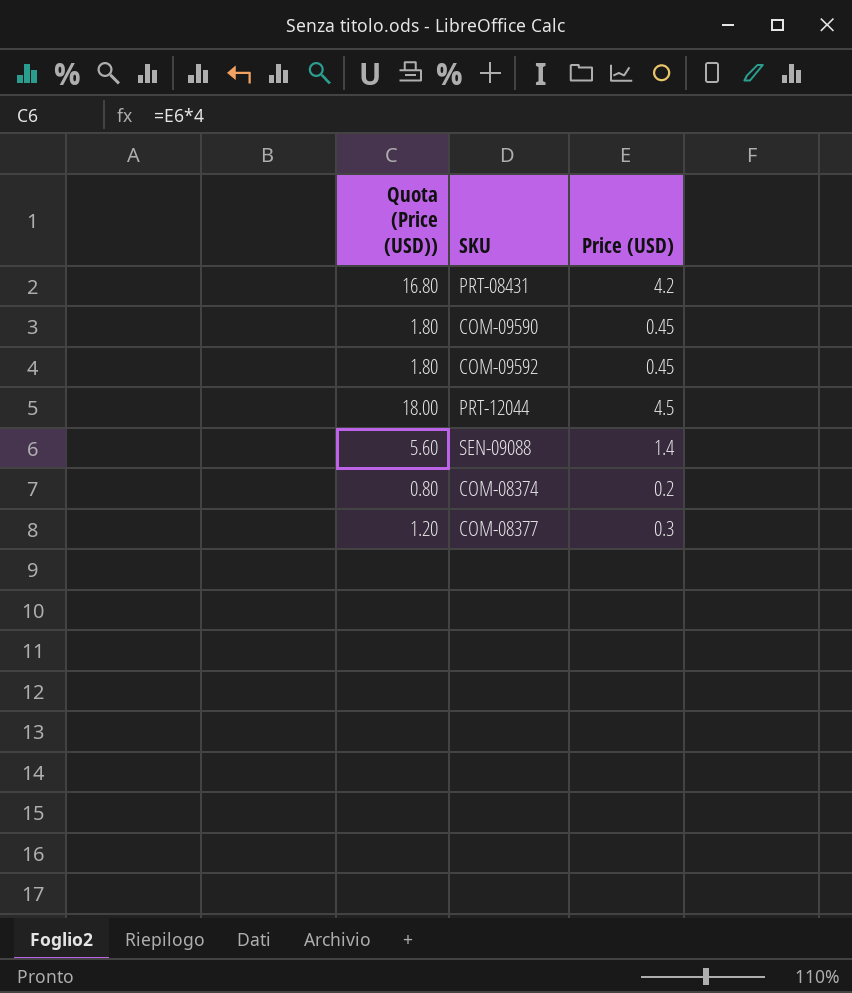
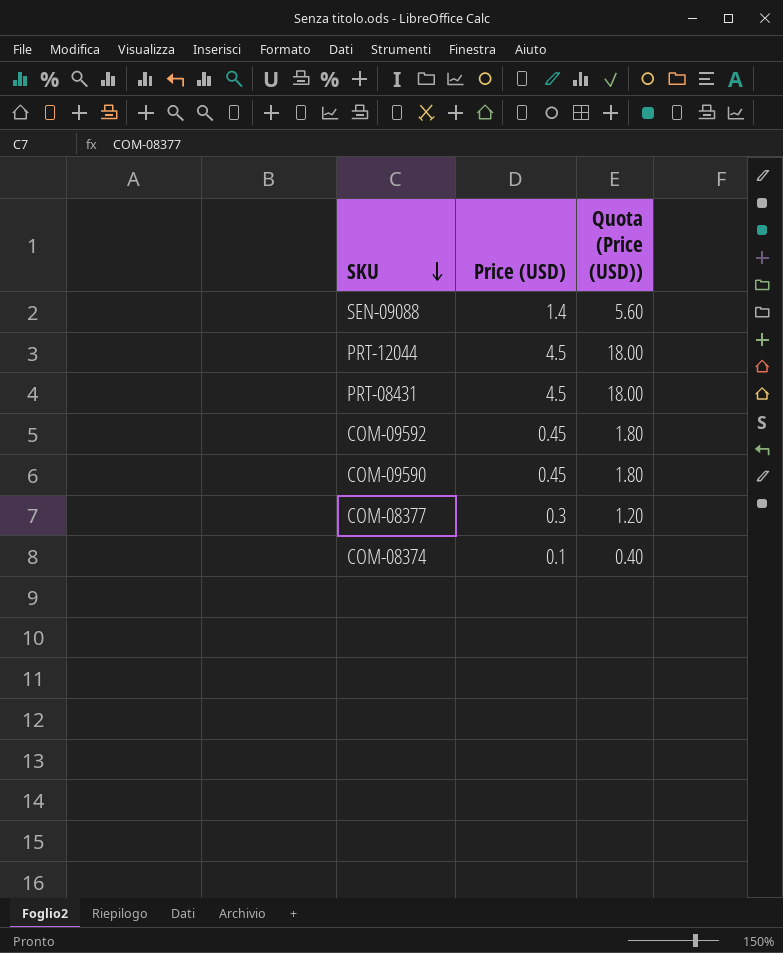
row order: none -> SKU descending
column Quota (Price (USD)) | position: 1 -> 3
PRT-08431 | Price (USD): 4.2 -> 4.5
PRT-08431 | Quota (Price (USD)): 16.80 -> 18.00
COM-08374 | Price (USD): 0.2 -> 0.1
COM-08374 | Quota (Price (USD)): 0.80 -> 0.40

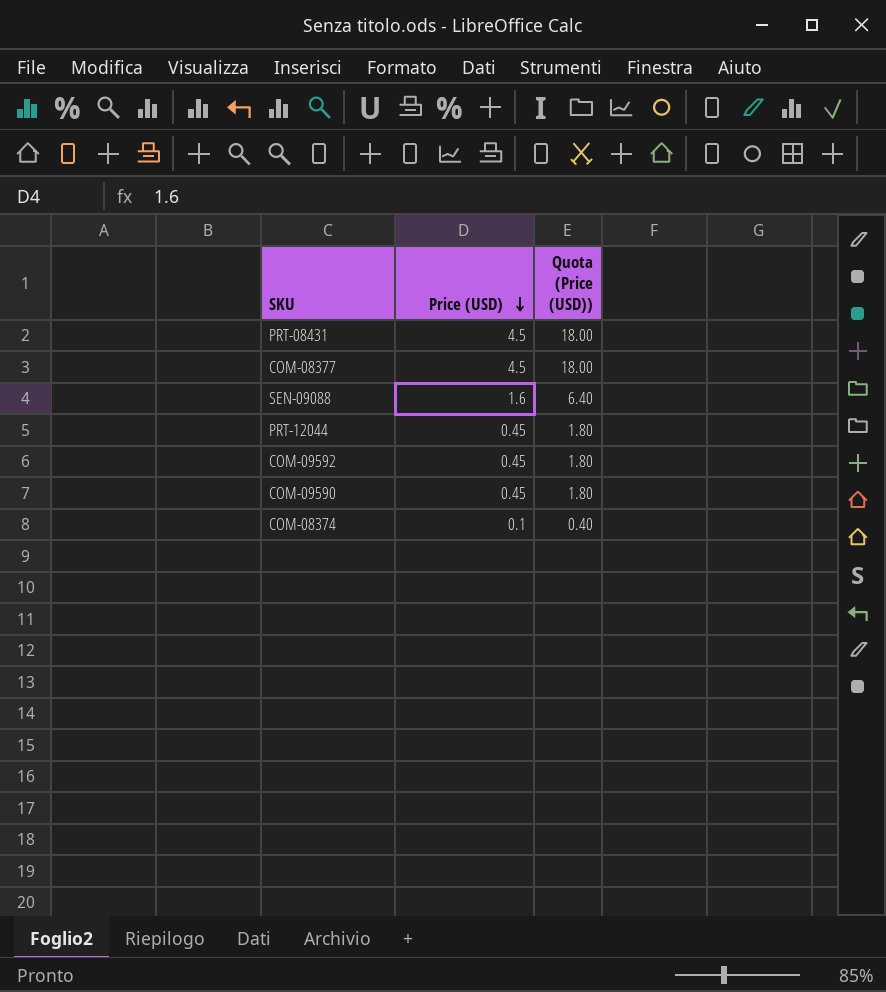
row order: SKU descending -> Price (USD) descending
COM-08377 | Price (USD): 0.3 -> 4.5
COM-08377 | Quota (Price (USD)): 1.20 -> 18.00
SEN-09088 | Price (USD): 1.4 -> 1.6
SEN-09088 | Quota (Price (USD)): 5.60 -> 6.40
PRT-12044 | Price (USD): 4.5 -> 0.45
PRT-12044 | Quota (Price (USD)): 18.00 -> 1.80

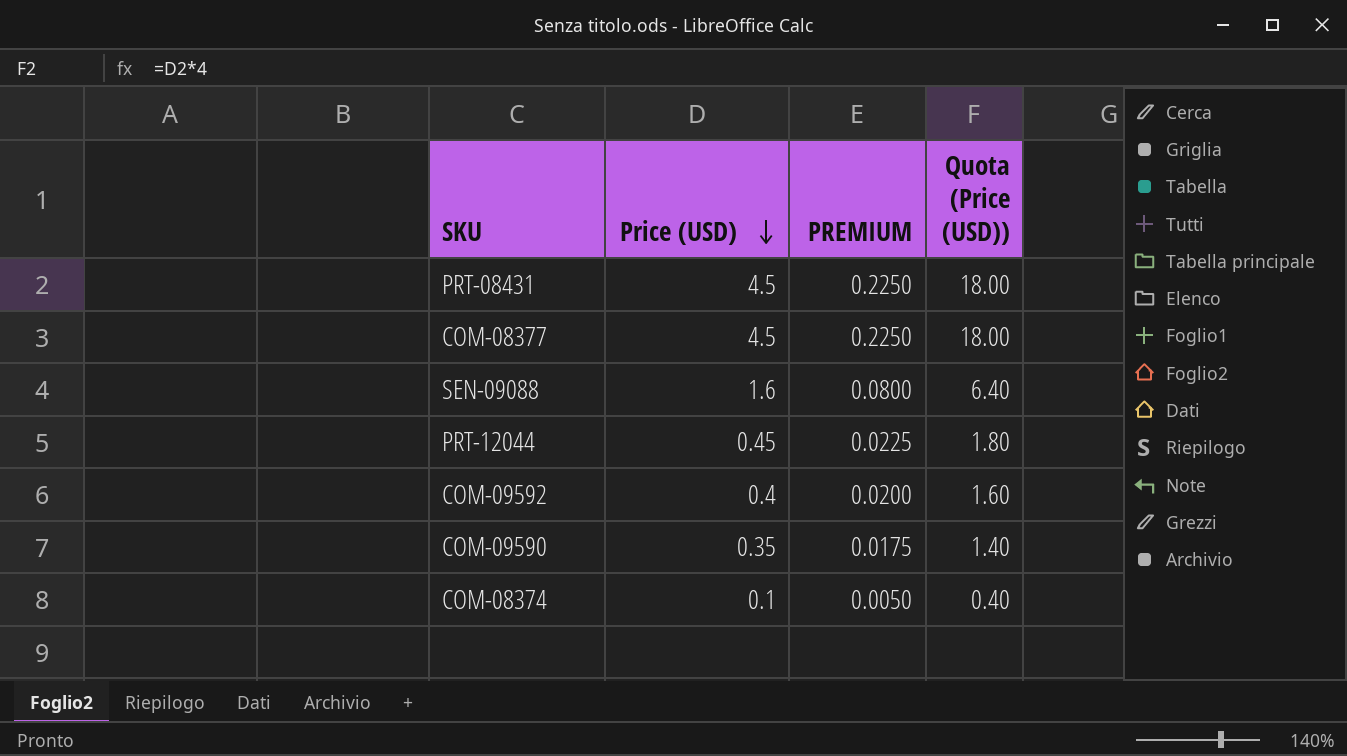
column PREMIUM | formula: none -> [Price (USD)] * 0.05
COM-09592 | Price (USD): 0.45 -> 0.4
COM-09592 | Quota (Price (USD)): 1.80 -> 1.60
COM-09590 | Price (USD): 0.45 -> 0.35
COM-09590 | Quota (Price (USD)): 1.80 -> 1.40

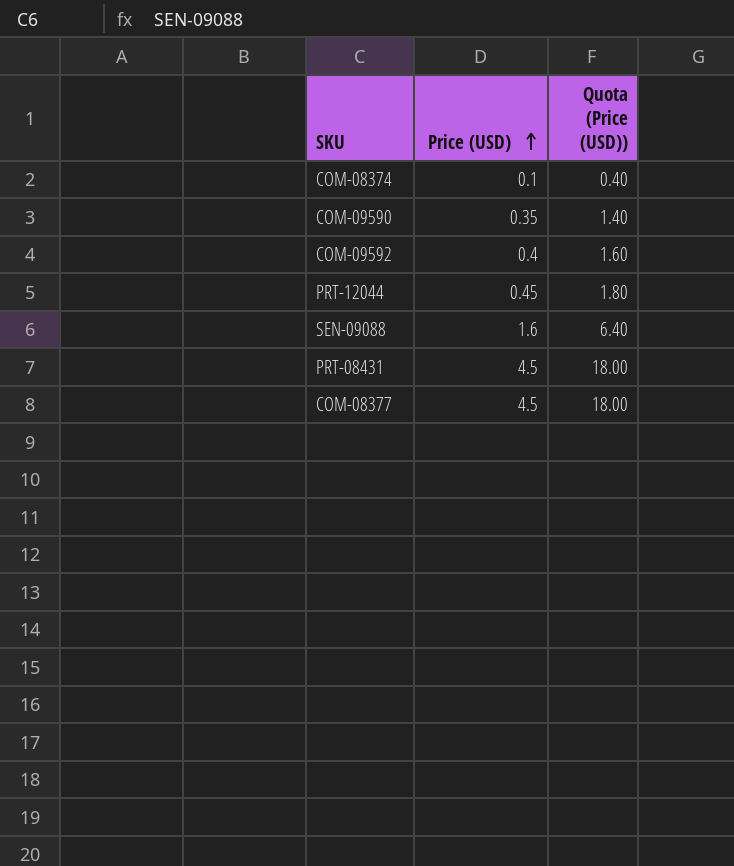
row order: Price (USD) descending -> Price (USD) ascending
column PREMIUM | formula: [Price (USD)] * 0.05 -> none

